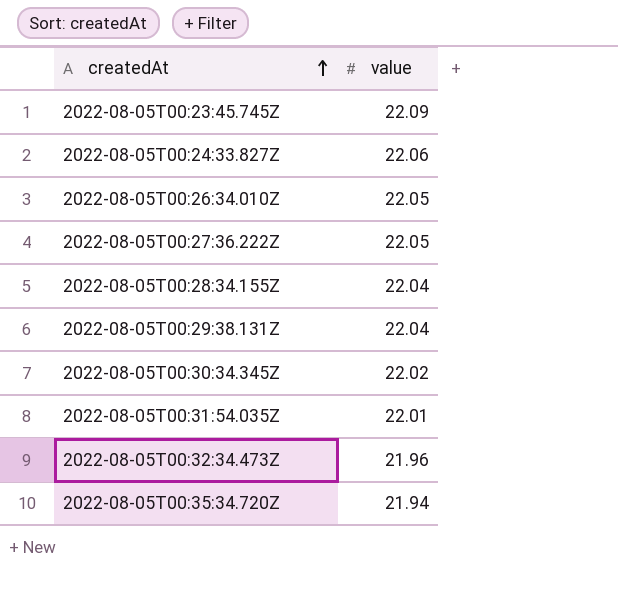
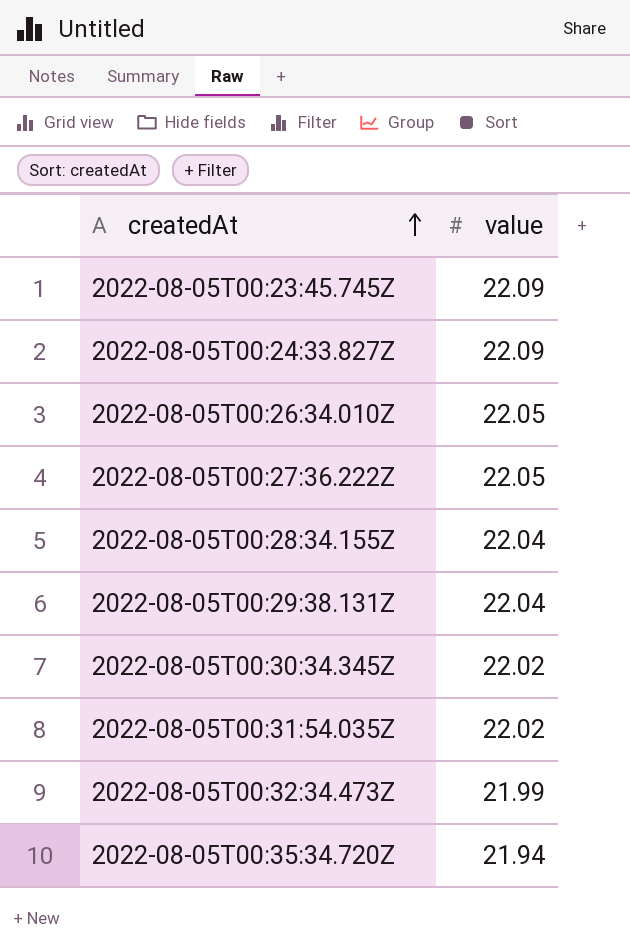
2022-08-05T00:24:33.827Z | value: 22.06 -> 22.09
2022-08-05T00:31:54.035Z | value: 22.01 -> 22.02
2022-08-05T00:32:34.473Z | value: 21.96 -> 21.99

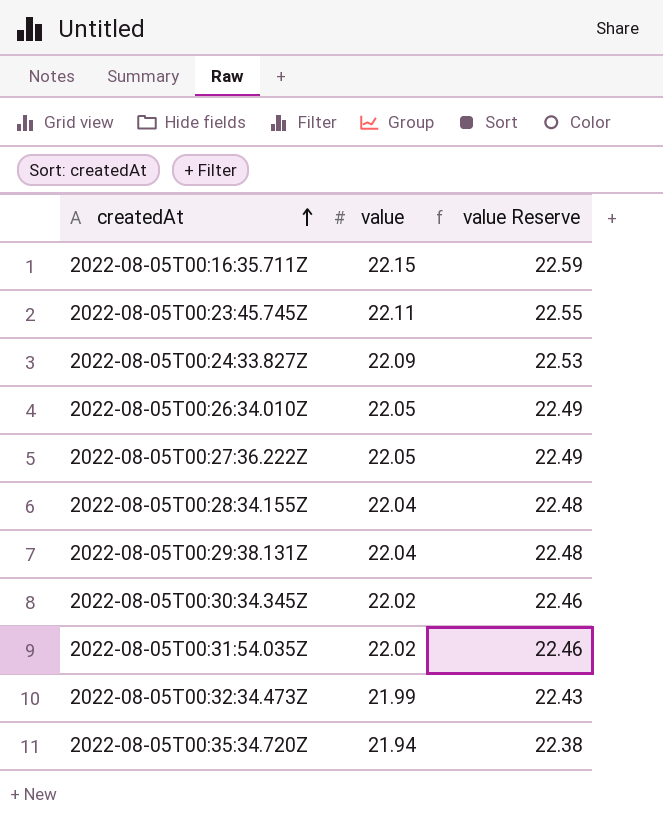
column value Reserve | formula: none -> [value] * 1.02
row 2022-08-05T00:16:35.711Z: none -> 22.15 | 22.59
2022-08-05T00:23:45.745Z | value: 22.09 -> 22.11

